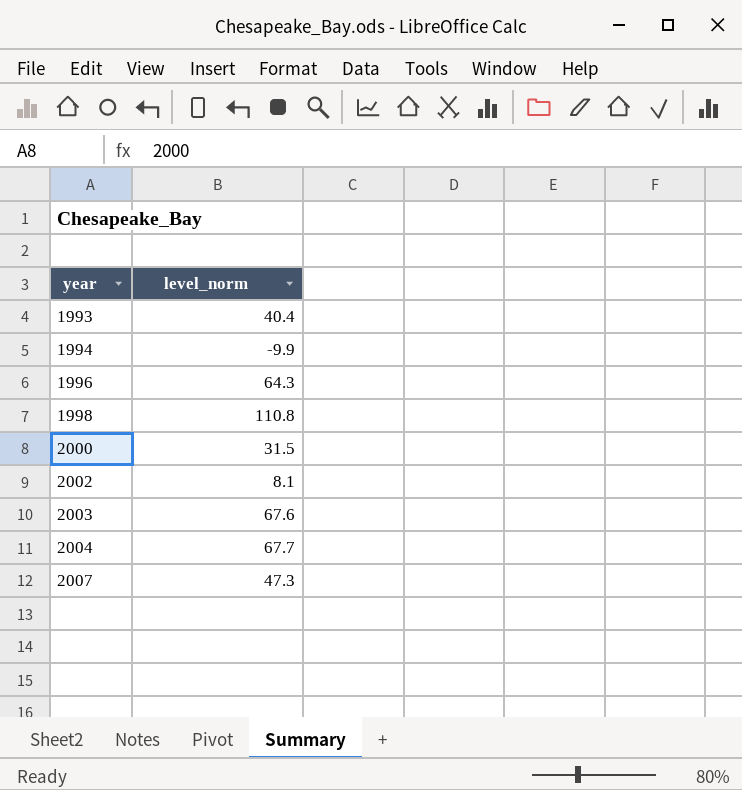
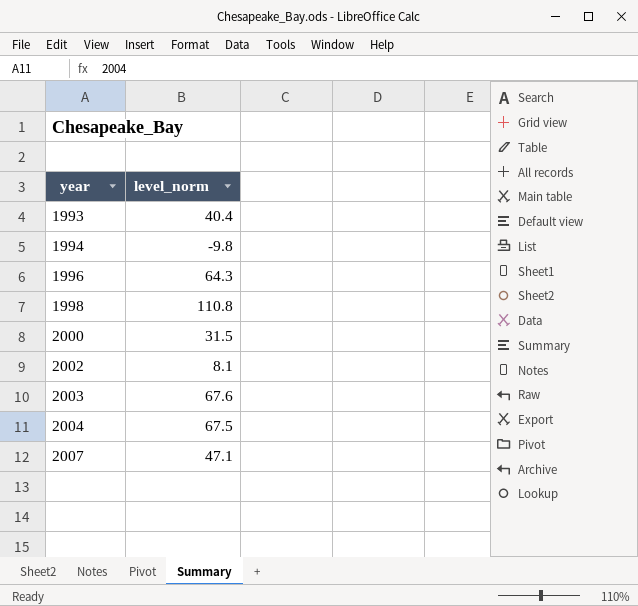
1994 | level_norm: -9.9 -> -9.8
2004 | level_norm: 67.7 -> 67.5
2007 | level_norm: 47.3 -> 47.1

